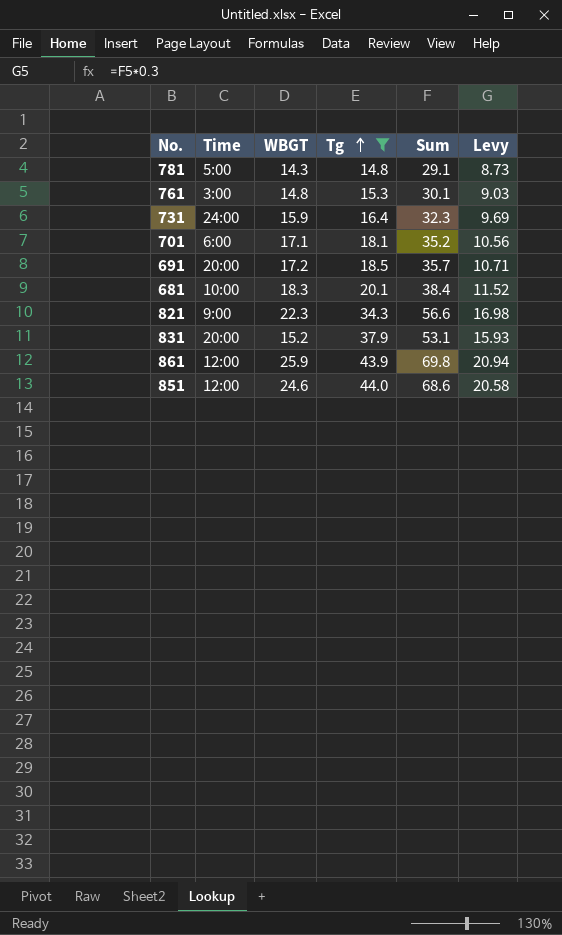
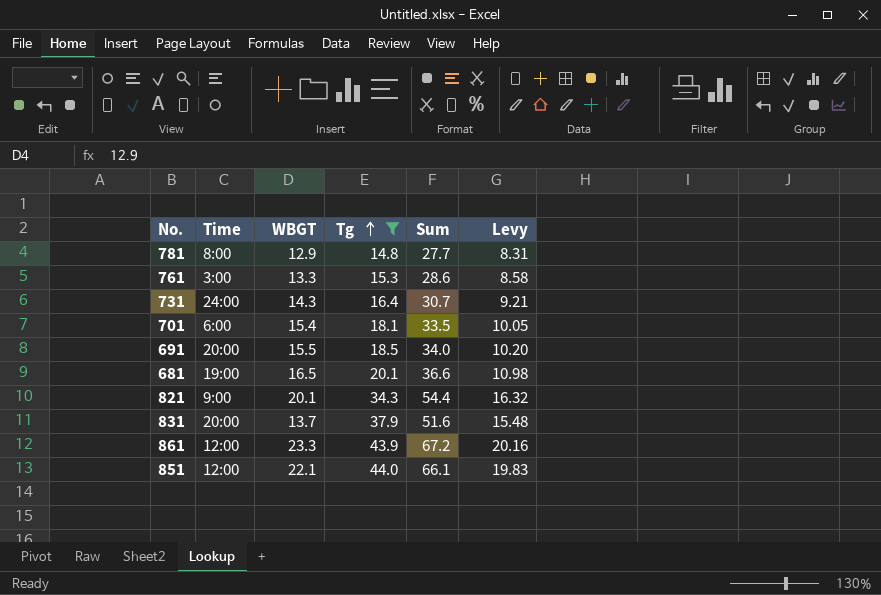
781 | Time: 5:00 -> 8:00
781 | WBGT: 14.3 -> 12.9
781 | Sum: 29.1 -> 27.7
781 | Levy: 8.73 -> 8.31
761 | WBGT: 14.8 -> 13.3
761 | Sum: 30.1 -> 28.6
761 | Levy: 9.03 -> 8.58
731 | WBGT: 15.9 -> 14.3
731 | Sum: 32.3 -> 30.7
731 | Levy: 9.69 -> 9.21
701 | WBGT: 17.1 -> 15.4
701 | Sum: 35.2 -> 33.5
701 | Levy: 10.56 -> 10.05
691 | WBGT: 17.2 -> 15.5
691 | Sum: 35.7 -> 34.0
691 | Levy: 10.71 -> 10.20
681 | Time: 10:00 -> 19:00
681 | WBGT: 18.3 -> 16.5
681 | Sum: 38.4 -> 36.6
681 | Levy: 11.52 -> 10.98
821 | WBGT: 22.3 -> 20.1
821 | Sum: 56.6 -> 54.4
821 | Levy: 16.98 -> 16.32
831 | WBGT: 15.2 -> 13.7
831 | Sum: 53.1 -> 51.6
831 | Levy: 15.93 -> 15.48
861 | WBGT: 25.9 -> 23.3
861 | Sum: 69.8 -> 67.2
861 | Levy: 20.94 -> 20.16
851 | WBGT: 24.6 -> 22.1
851 | Sum: 68.6 -> 66.1
851 | Levy: 20.58 -> 19.83

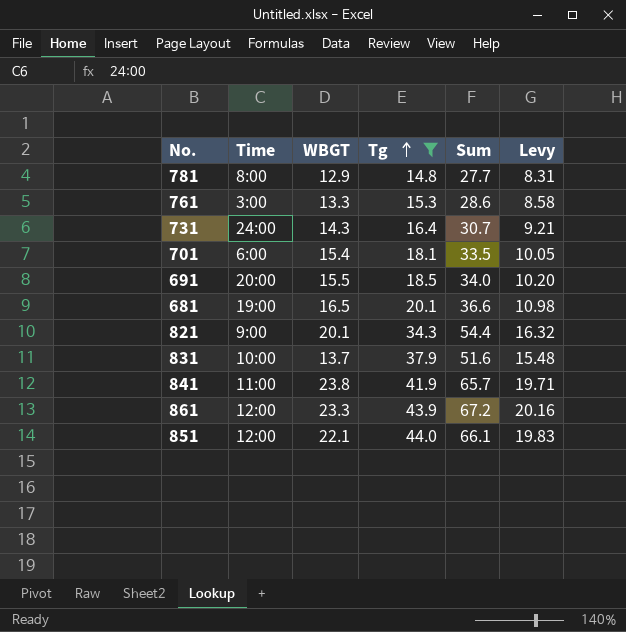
831 | Time: 20:00 -> 10:00
row 841: none -> 11:00 | 23.8 | 41.9 | 65.7 | 19.71

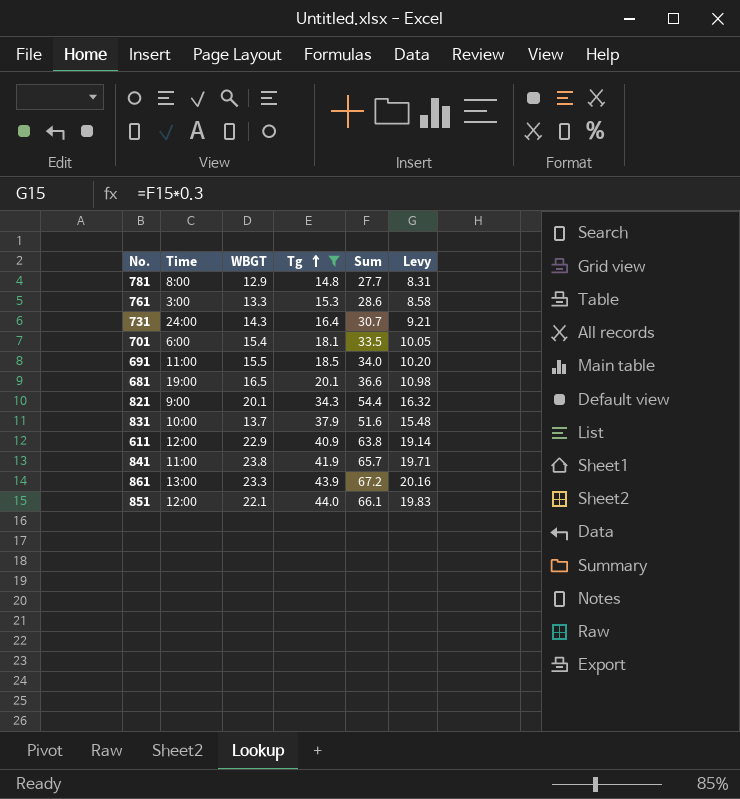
691 | Time: 20:00 -> 11:00
row 611: none -> 12:00 | 22.9 | 40.9 | 63.8 | 19.14
861 | Time: 12:00 -> 13:00

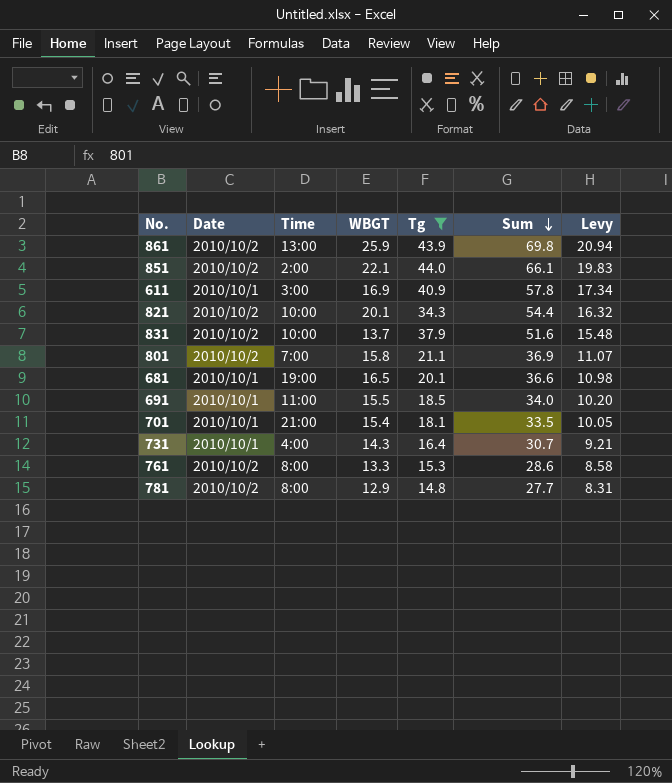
row order: Tg ascending -> Sum descending
column Date | position: none -> 2
row 841: 11:00 | 23.8 | 41.9 | 65.7 | 19.71 -> none
861 | WBGT: 23.3 -> 25.9
861 | Sum: 67.2 -> 69.8
861 | Levy: 20.16 -> 20.94
851 | Time: 12:00 -> 2:00
611 | Time: 12:00 -> 3:00
611 | WBGT: 22.9 -> 16.9
611 | Sum: 63.8 -> 57.8
611 | Levy: 19.14 -> 17.34
821 | Time: 9:00 -> 10:00
row 801: none -> 2010/10/2 | 7:00 | 15.8 | 21.1 | 36.9 | 11.07
701 | Time: 6:00 -> 21:00
731 | Time: 24:00 -> 4:00
761 | Time: 3:00 -> 8:00

